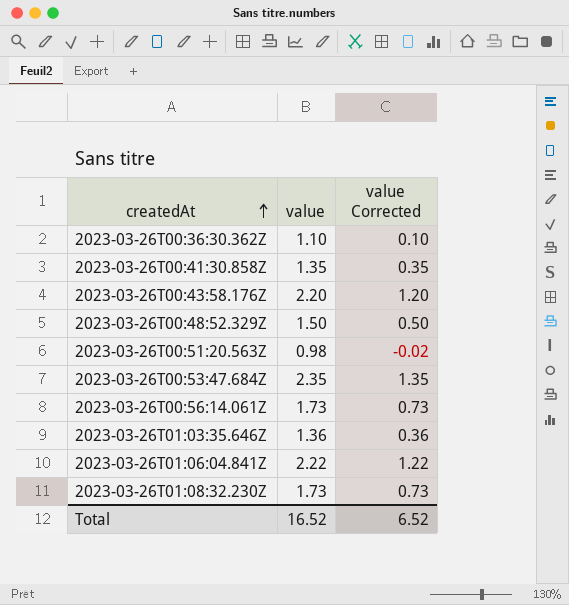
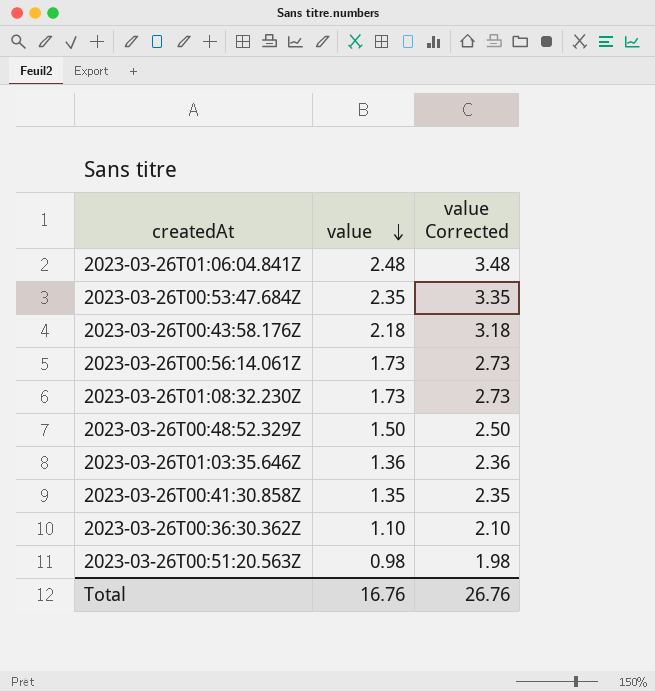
row order: createdAt ascending -> value descending
column value Corrected | formula: [value] - 1 -> [value] + 1
2023-03-26T01:06:04.841Z | value: 2.22 -> 2.48
2023-03-26T00:43:58.176Z | value: 2.20 -> 2.18
Total | value: 16.52 -> 16.76
Total | value Corrected: 6.52 -> 26.76

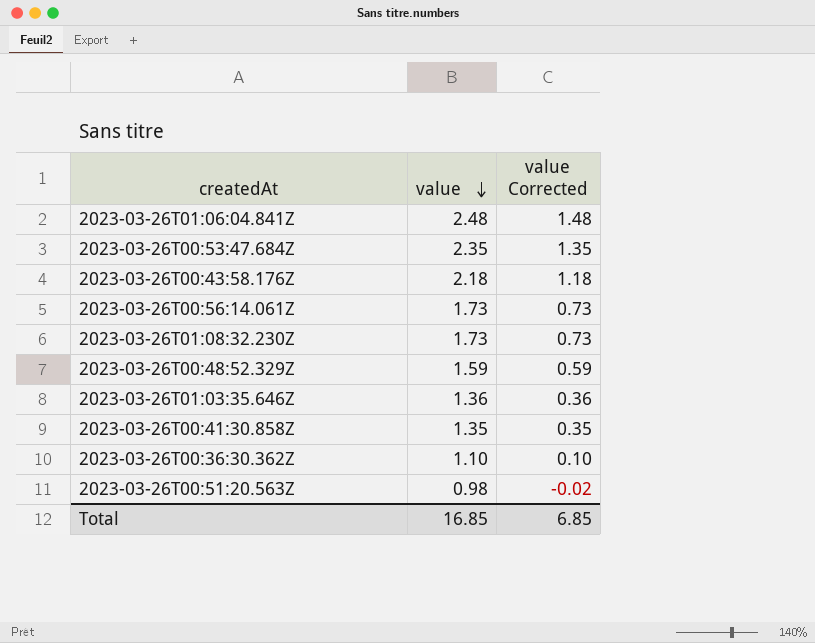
column value Corrected | formula: [value] + 1 -> [value] - 1
2023-03-26T00:48:52.329Z | value: 1.50 -> 1.59
Total | value: 16.76 -> 16.85
Total | value Corrected: 26.76 -> 6.85

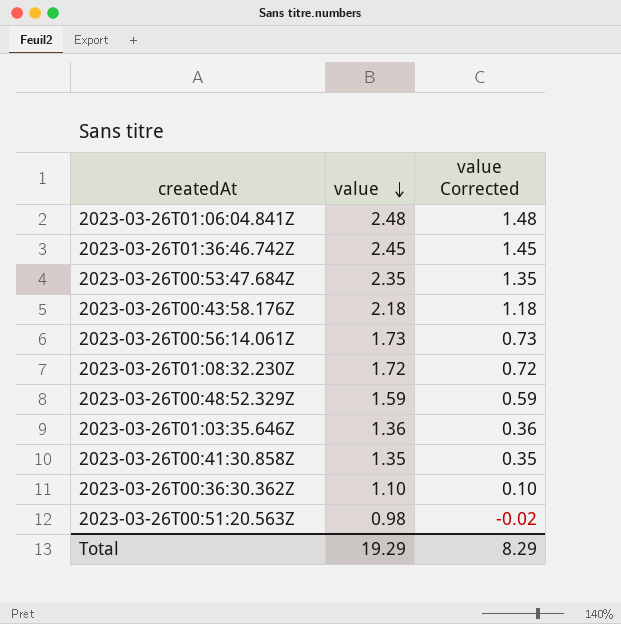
row 2023-03-26T01:36:46.742Z: none -> 2.45 | 1.45
2023-03-26T01:08:32.230Z | value: 1.73 -> 1.72
2023-03-26T01:08:32.230Z | value Corrected: 0.73 -> 0.72
Total | value: 16.85 -> 19.29
Total | value Corrected: 6.85 -> 8.29

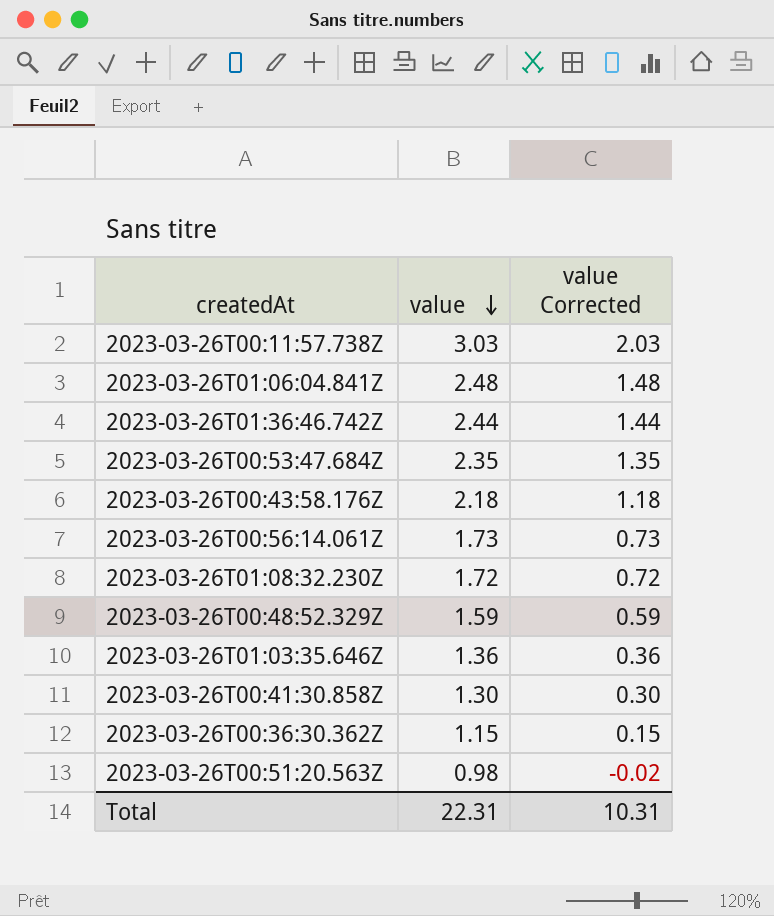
row 2023-03-26T00:11:57.738Z: none -> 3.03 | 2.03
2023-03-26T01:36:46.742Z | value: 2.45 -> 2.44
2023-03-26T01:36:46.742Z | value Corrected: 1.45 -> 1.44
2023-03-26T00:41:30.858Z | value: 1.35 -> 1.30
2023-03-26T00:41:30.858Z | value Corrected: 0.35 -> 0.30
2023-03-26T00:36:30.362Z | value: 1.10 -> 1.15
2023-03-26T00:36:30.362Z | value Corrected: 0.10 -> 0.15
Total | value: 19.29 -> 22.31
Total | value Corrected: 8.29 -> 10.31

